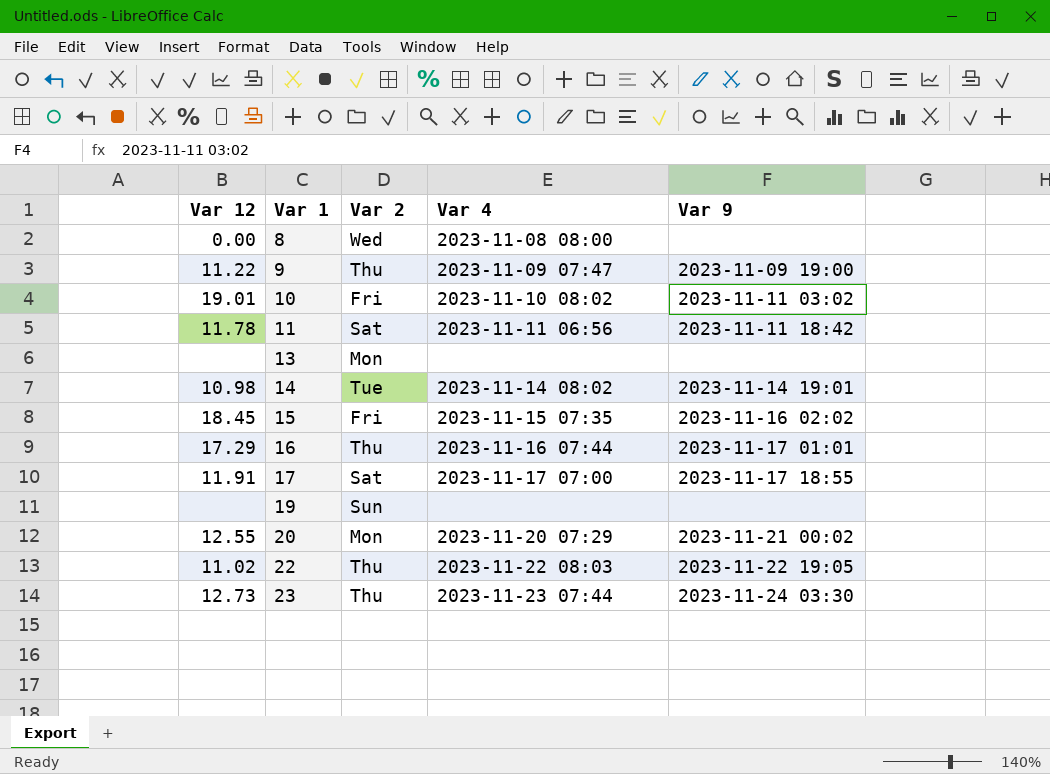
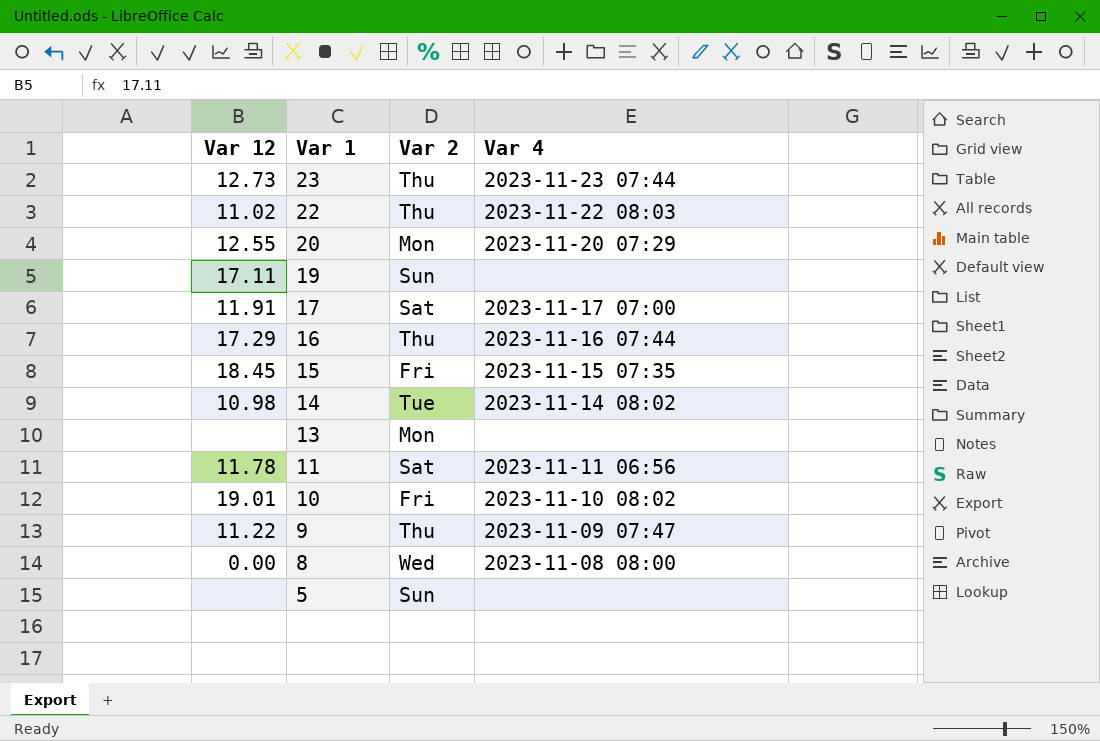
row order: Var 1 ascending -> Var 1 descending
column Var 9 | position: 5 -> none
19 | Var 12: none -> 17.11
row 5: none -> none | Sun | none

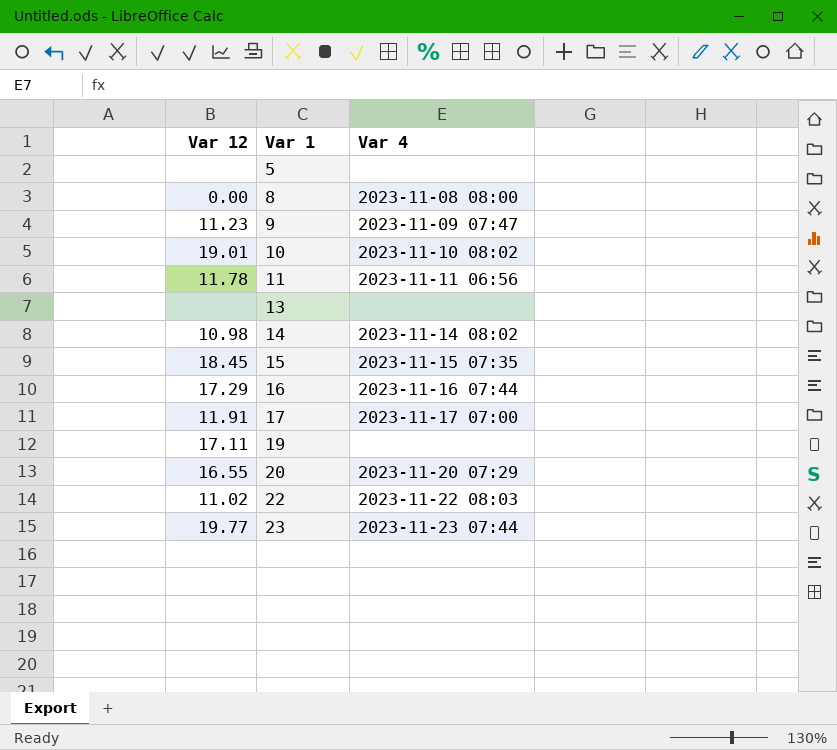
row order: Var 1 descending -> Var 1 ascending
column Var 2 | position: 3 -> none
9 | Var 12: 11.22 -> 11.23
20 | Var 12: 12.55 -> 16.55
23 | Var 12: 12.73 -> 19.77

